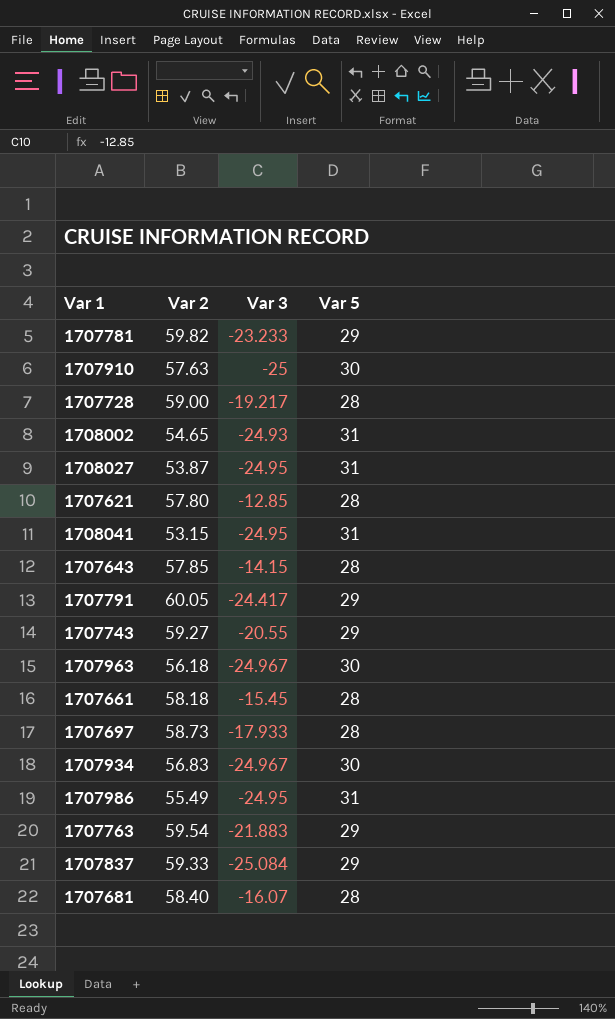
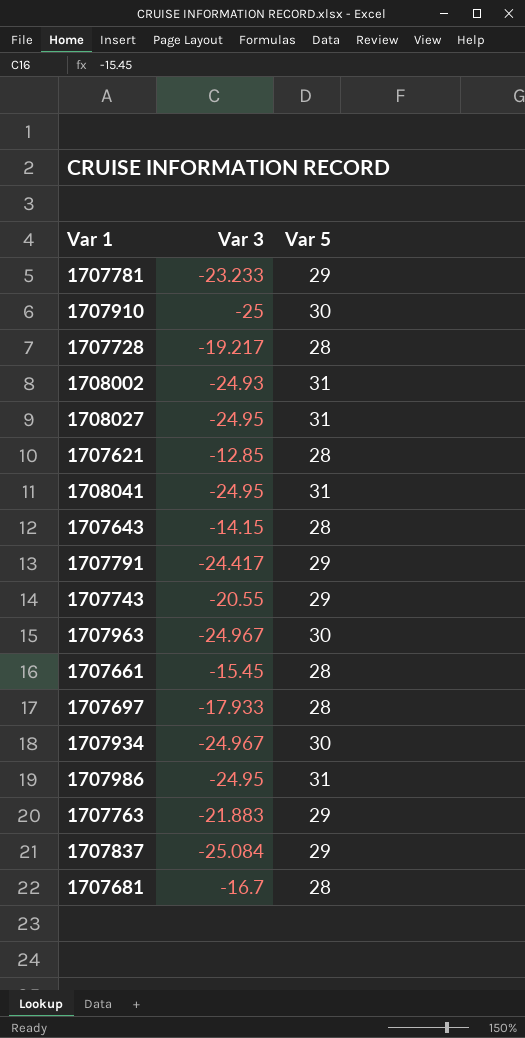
column Var 2 | position: 2 -> none
1707681 | Var 3: -16.07 -> -16.7

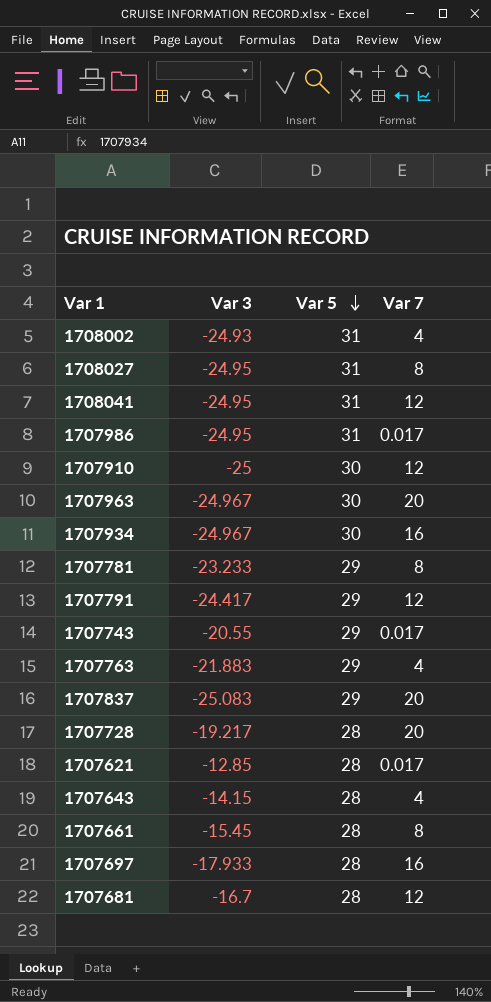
row order: none -> Var 5 descending
column Var 7 | position: none -> 4
1707837 | Var 3: -25.084 -> -25.083

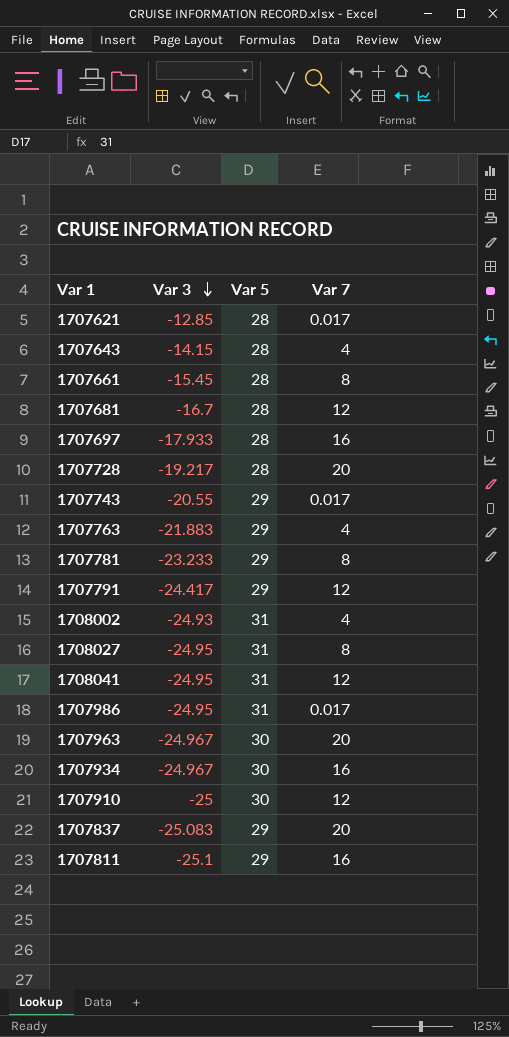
row order: Var 5 descending -> Var 3 descending
row 1707811: none -> -25.1 | 29 | 16

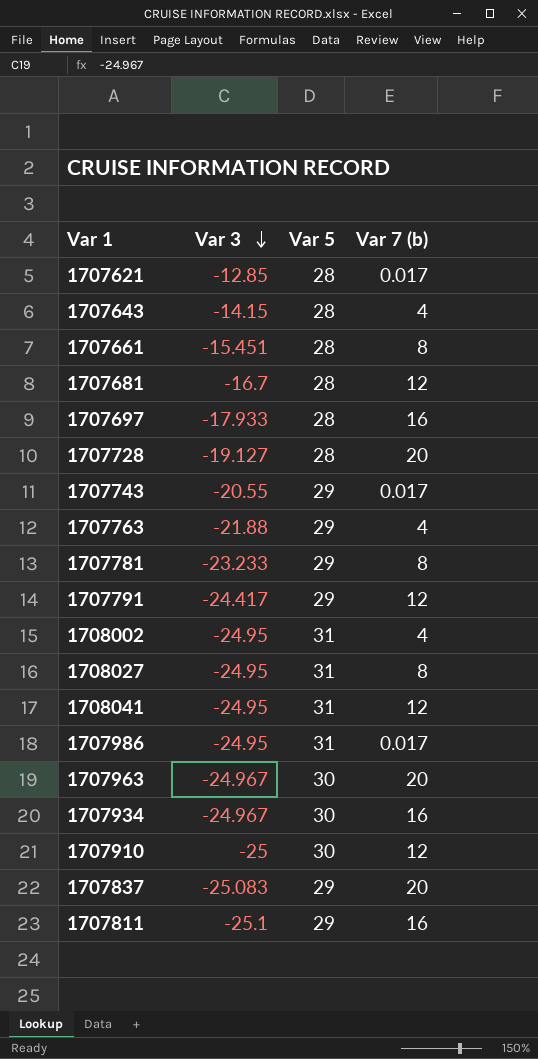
column name: Var 7 -> Var 7 (b)
1707661 | Var 3: -15.45 -> -15.451
1707728 | Var 3: -19.217 -> -19.127
1707763 | Var 3: -21.883 -> -21.88
1708002 | Var 3: -24.93 -> -24.95

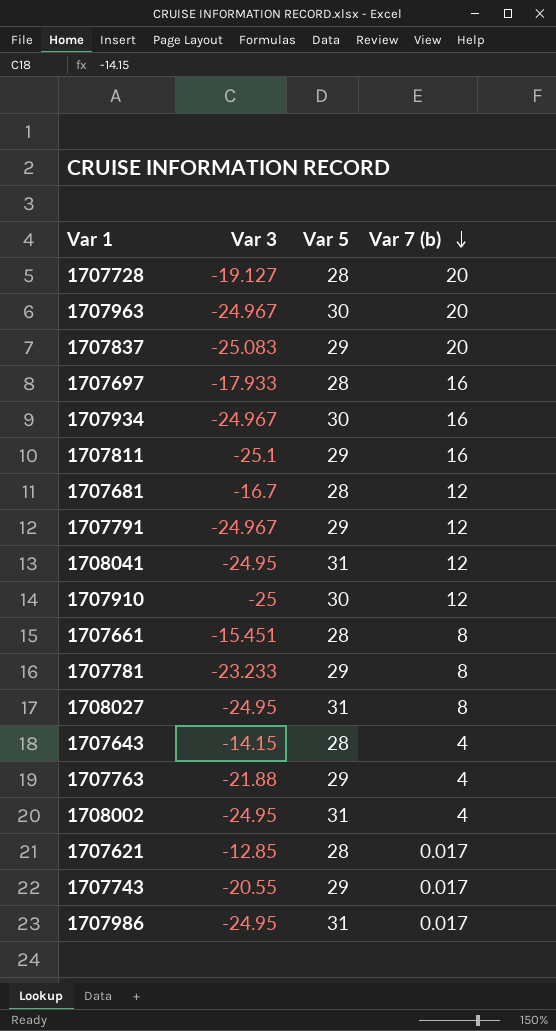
row order: Var 3 descending -> Var 7 (b) descending
1707791 | Var 3: -24.417 -> -24.967

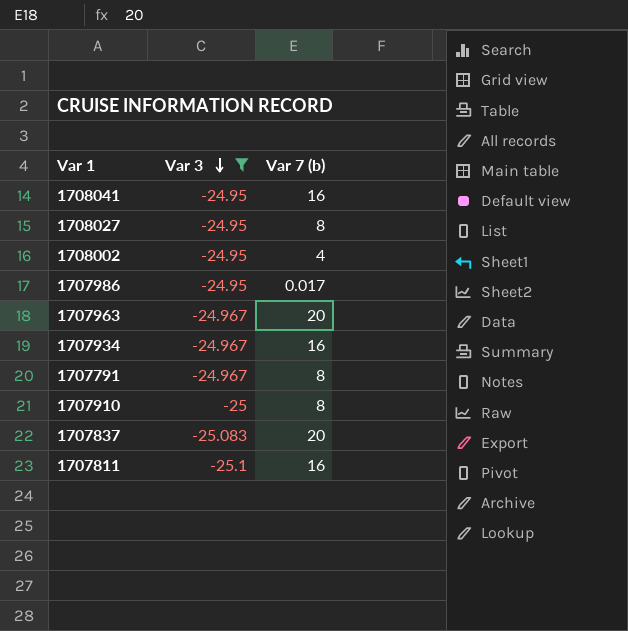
filter: none -> Var 3 <= -24.95
row order: Var 7 (b) descending -> Var 3 descending
column Var 5 | position: 3 -> none
1708041 | Var 7 (b): 12 -> 16
1707791 | Var 7 (b): 12 -> 8
1707910 | Var 7 (b): 12 -> 8

